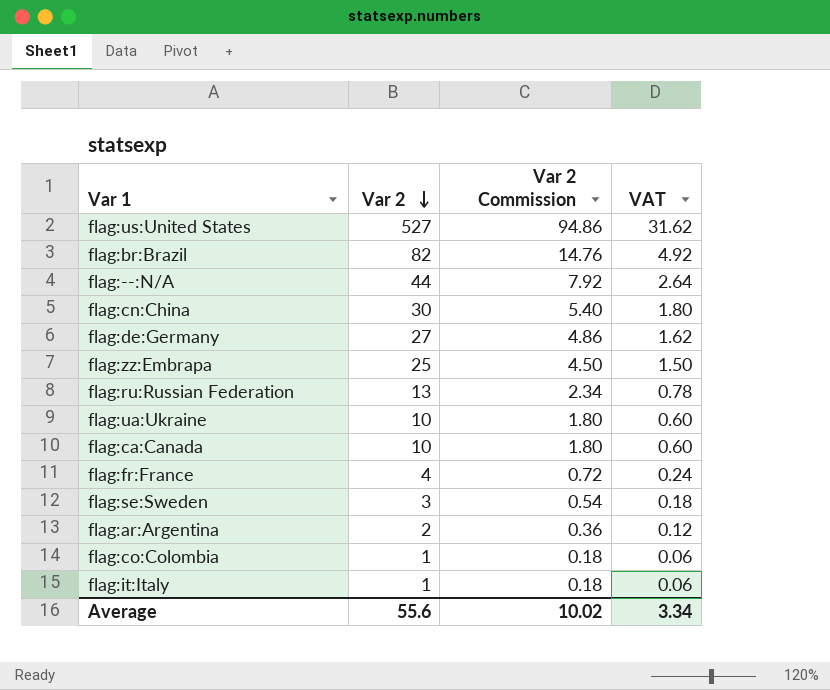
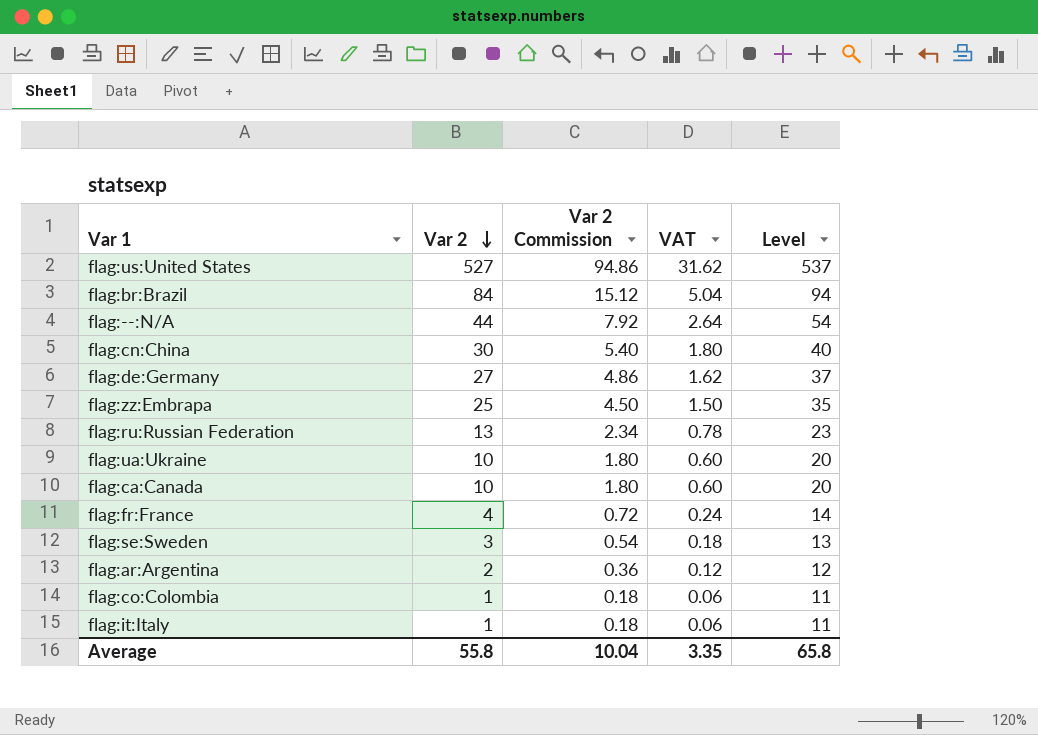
column Level | formula: none -> [Var 2] + 10
flag:br:Brazil | Var 2: 82 -> 84
flag:br:Brazil | Var 2 Commission: 14.76 -> 15.12
flag:br:Brazil | VAT: 4.92 -> 5.04
Average | Var 2: 55.6 -> 55.8
Average | Var 2 Commission: 10.02 -> 10.04
Average | VAT: 3.34 -> 3.35

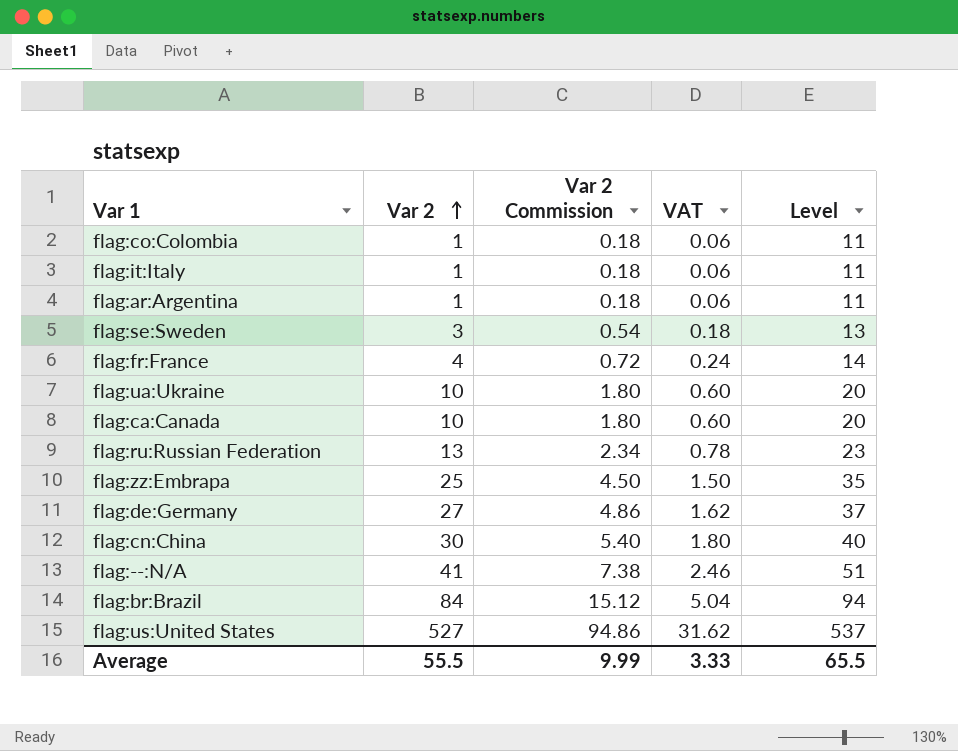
row order: Var 2 descending -> Var 2 ascending
flag:ar:Argentina | Var 2: 2 -> 1
flag:ar:Argentina | Var 2 Commission: 0.36 -> 0.18
flag:ar:Argentina | VAT: 0.12 -> 0.06
flag:ar:Argentina | Level: 12 -> 11
flag:--:N/A | Var 2: 44 -> 41
flag:--:N/A | Var 2 Commission: 7.92 -> 7.38
flag:--:N/A | VAT: 2.64 -> 2.46
flag:--:N/A | Level: 54 -> 51
Average | Var 2: 55.8 -> 55.5
Average | Var 2 Commission: 10.04 -> 9.99
Average | VAT: 3.35 -> 3.33
Average | Level: 65.8 -> 65.5

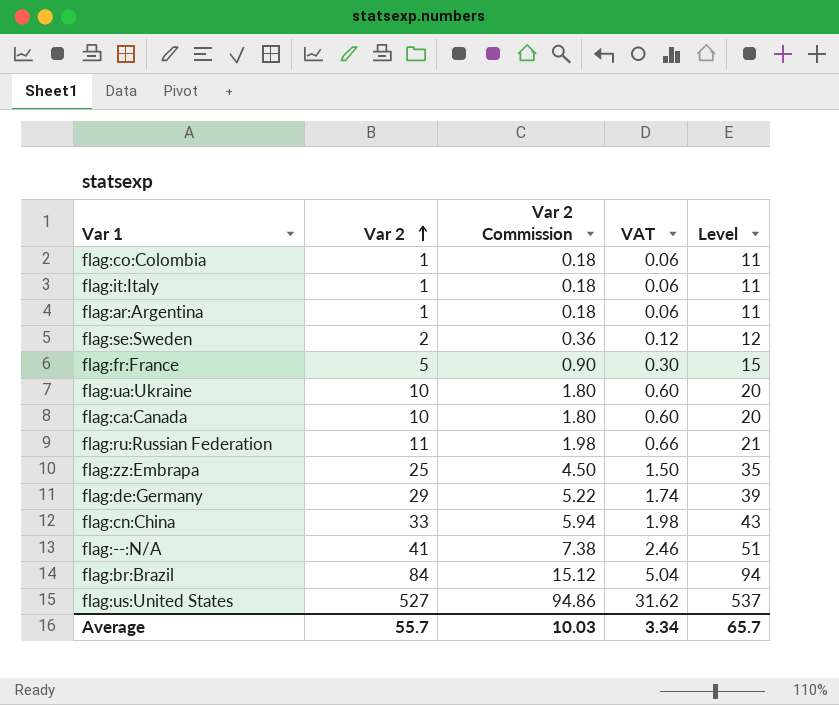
flag:se:Sweden | Var 2: 3 -> 2
flag:se:Sweden | Var 2 Commission: 0.54 -> 0.36
flag:se:Sweden | VAT: 0.18 -> 0.12
flag:se:Sweden | Level: 13 -> 12
flag:fr:France | Var 2: 4 -> 5
flag:fr:France | Var 2 Commission: 0.72 -> 0.90
flag:fr:France | VAT: 0.24 -> 0.30
flag:fr:France | Level: 14 -> 15
flag:ru:Russian Federation | Var 2: 13 -> 11
flag:ru:Russian Federation | Var 2 Commission: 2.34 -> 1.98
flag:ru:Russian Federation | VAT: 0.78 -> 0.66
flag:ru:Russian Federation | Level: 23 -> 21
flag:de:Germany | Var 2: 27 -> 29
flag:de:Germany | Var 2 Commission: 4.86 -> 5.22
flag:de:Germany | VAT: 1.62 -> 1.74
flag:de:Germany | Level: 37 -> 39
flag:cn:China | Var 2: 30 -> 33
flag:cn:China | Var 2 Commission: 5.40 -> 5.94
flag:cn:China | VAT: 1.80 -> 1.98
flag:cn:China | Level: 40 -> 43
Average | Var 2: 55.5 -> 55.7
Average | Var 2 Commission: 9.99 -> 10.03
Average | VAT: 3.33 -> 3.34
Average | Level: 65.5 -> 65.7

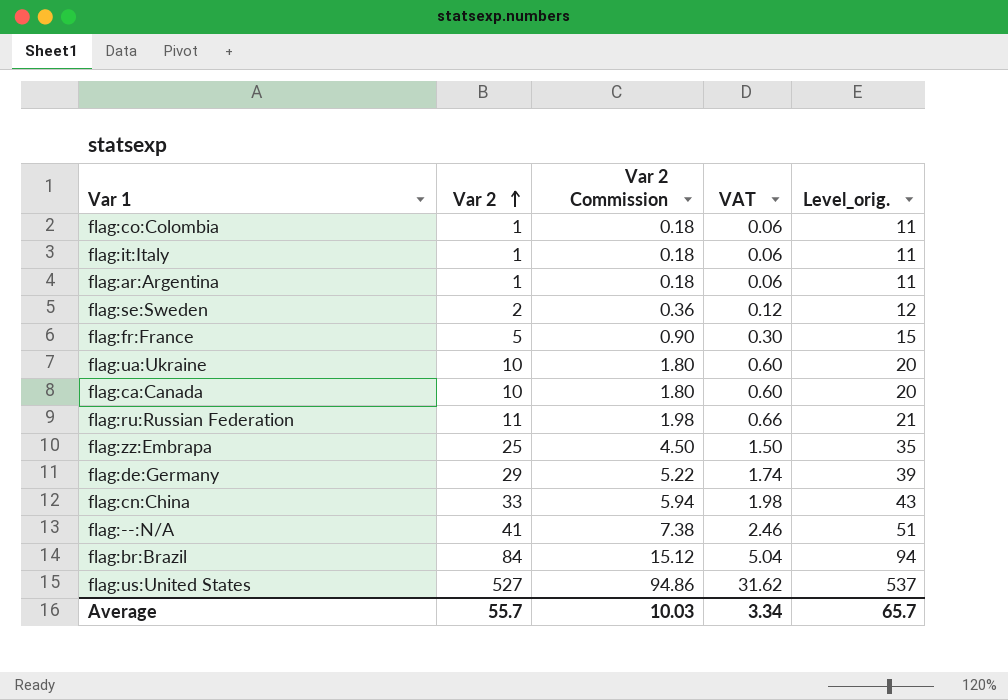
column name: Level -> Level_orig.

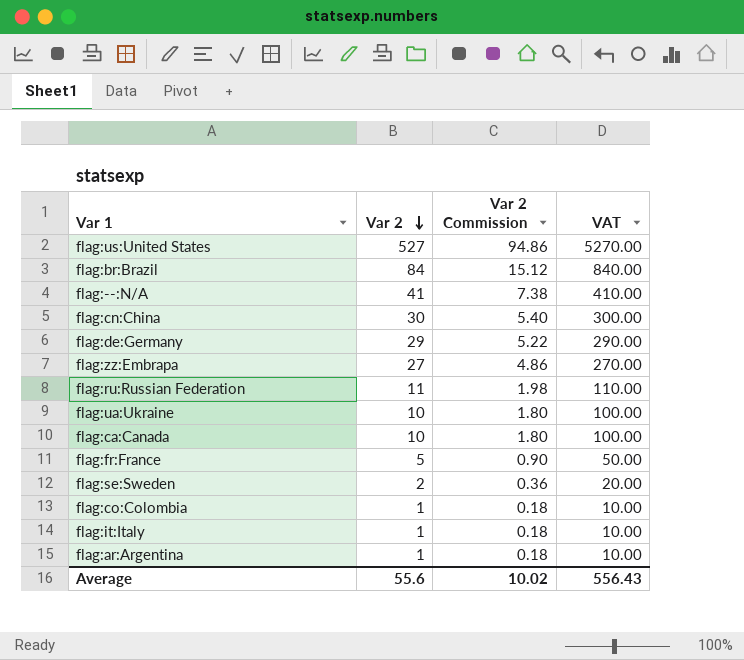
row order: Var 2 ascending -> Var 2 descending
column Level_orig. | formula: [Var 2] + 10 -> none
column VAT | formula: [Var 2] * 0.06 -> [Var 2] * 10
flag:cn:China | Var 2: 33 -> 30
flag:cn:China | Var 2 Commission: 5.94 -> 5.40
flag:zz:Embrapa | Var 2: 25 -> 27
flag:zz:Embrapa | Var 2 Commission: 4.50 -> 4.86
Average | Var 2: 55.7 -> 55.6
Average | Var 2 Commission: 10.03 -> 10.02
Average | VAT: 3.34 -> 556.43

